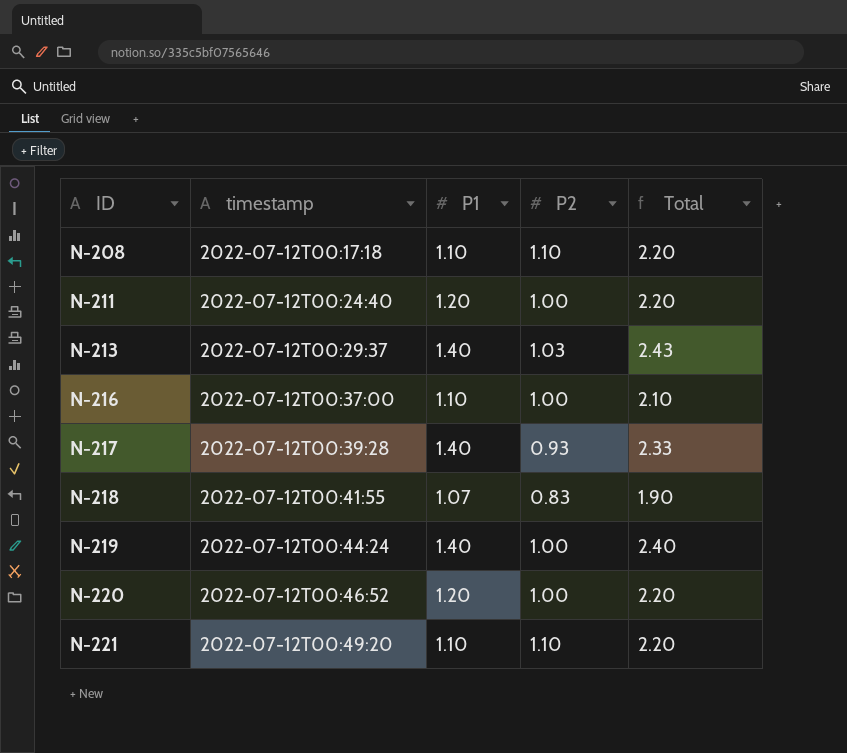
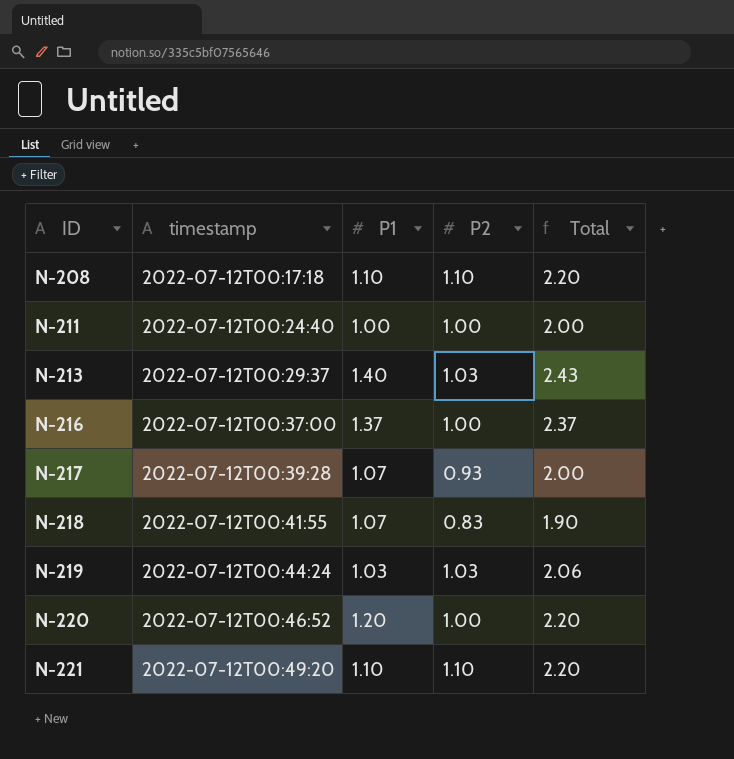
N-211 | P1: 1.20 -> 1.00
N-211 | Total: 2.20 -> 2.00
N-216 | P1: 1.10 -> 1.37
N-216 | Total: 2.10 -> 2.37
N-217 | P1: 1.40 -> 1.07
N-217 | Total: 2.33 -> 2.00
N-219 | P1: 1.40 -> 1.03
N-219 | P2: 1.00 -> 1.03
N-219 | Total: 2.40 -> 2.06

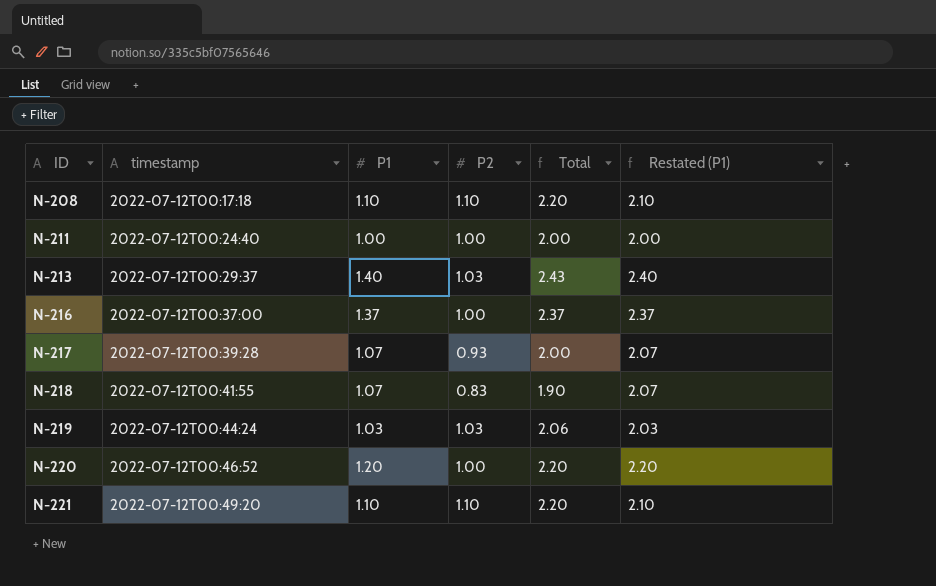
column Restated (P1) | formula: none -> [P1] + 1

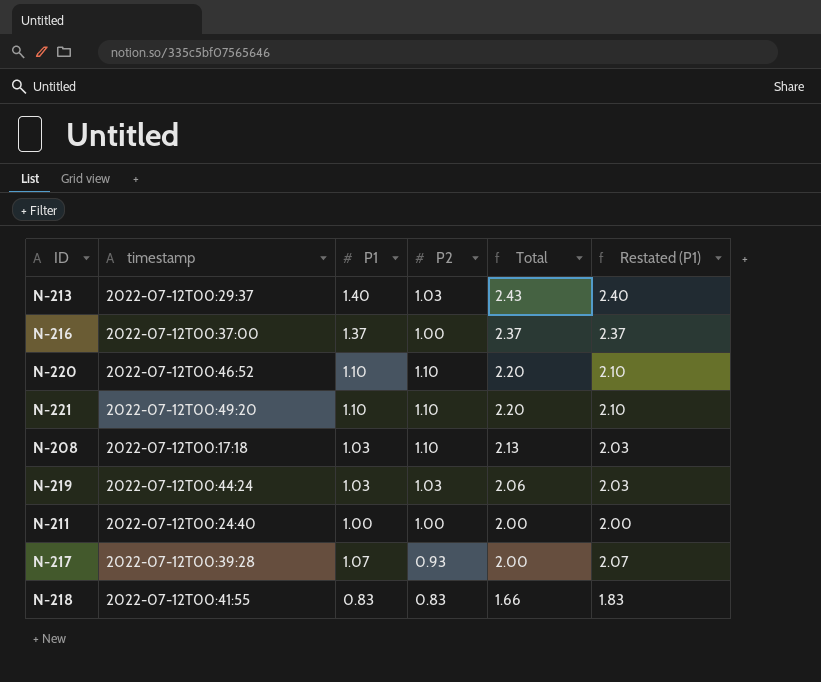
row order: ID ascending -> Total descending
N-220 | P1: 1.20 -> 1.10
N-220 | P2: 1.00 -> 1.10
N-220 | Restated (P1): 2.20 -> 2.10
N-208 | P1: 1.10 -> 1.03
N-208 | Total: 2.20 -> 2.13
N-208 | Restated (P1): 2.10 -> 2.03
N-218 | P1: 1.07 -> 0.83
N-218 | Total: 1.90 -> 1.66
N-218 | Restated (P1): 2.07 -> 1.83

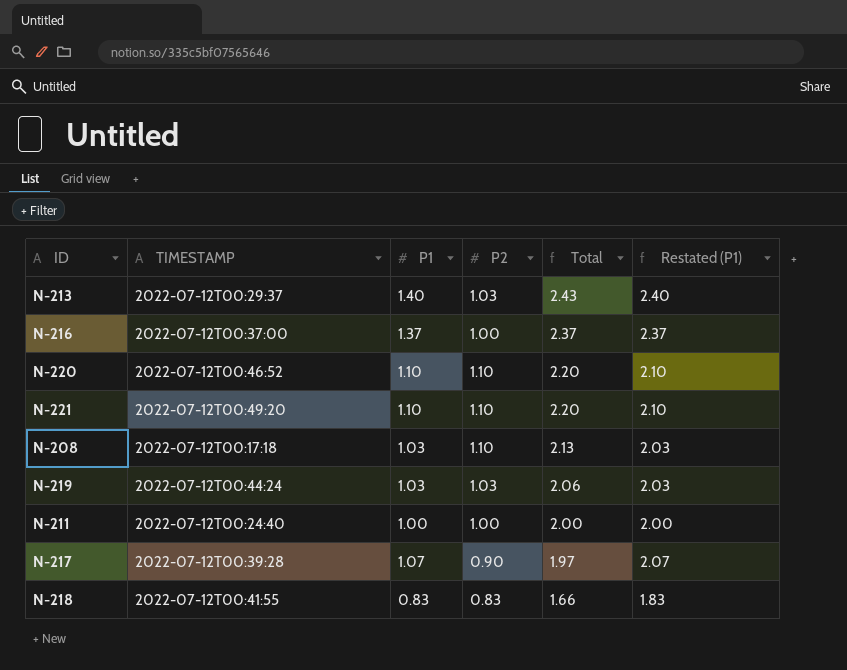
column name: timestamp -> TIMESTAMP
N-217 | P2: 0.93 -> 0.90
N-217 | Total: 2.00 -> 1.97

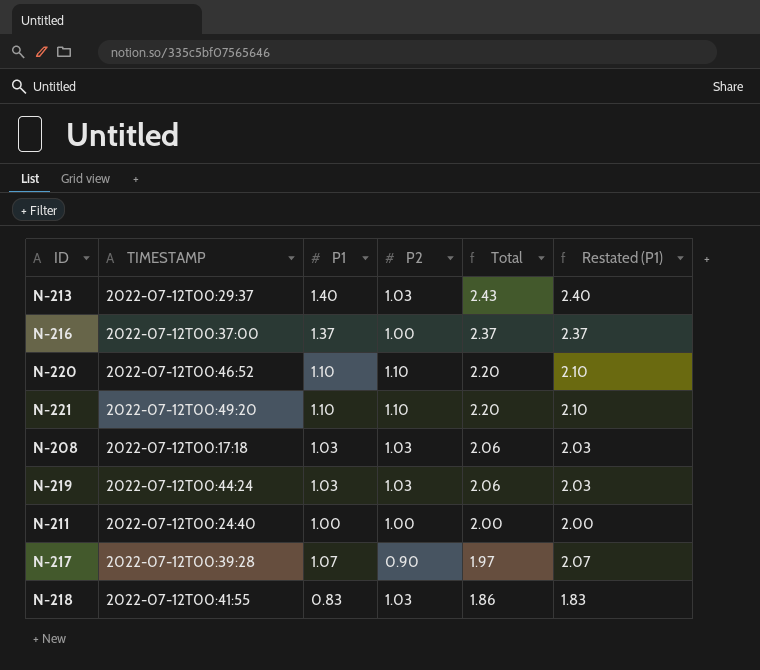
N-208 | P2: 1.10 -> 1.03
N-208 | Total: 2.13 -> 2.06
N-218 | P2: 0.83 -> 1.03
N-218 | Total: 1.66 -> 1.86

